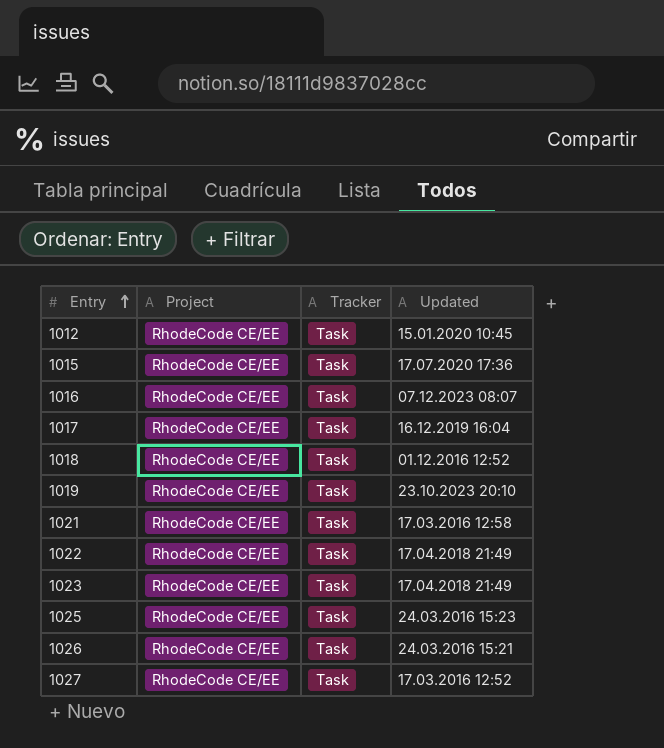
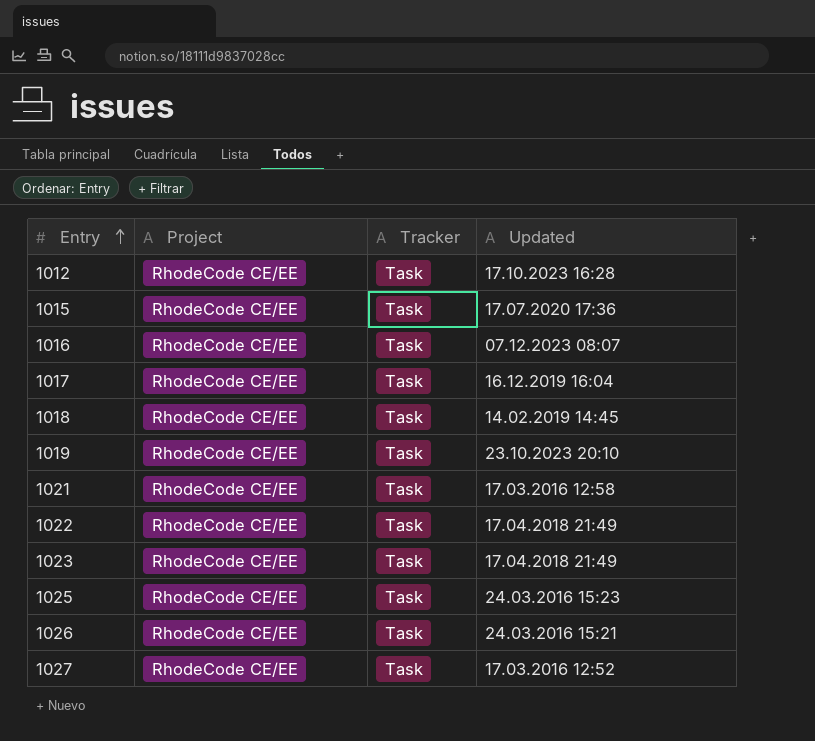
1012 | Updated: 15.01.2020 10:45 -> 17.10.2023 16:28
1018 | Updated: 01.12.2016 12:52 -> 14.02.2019 14:45

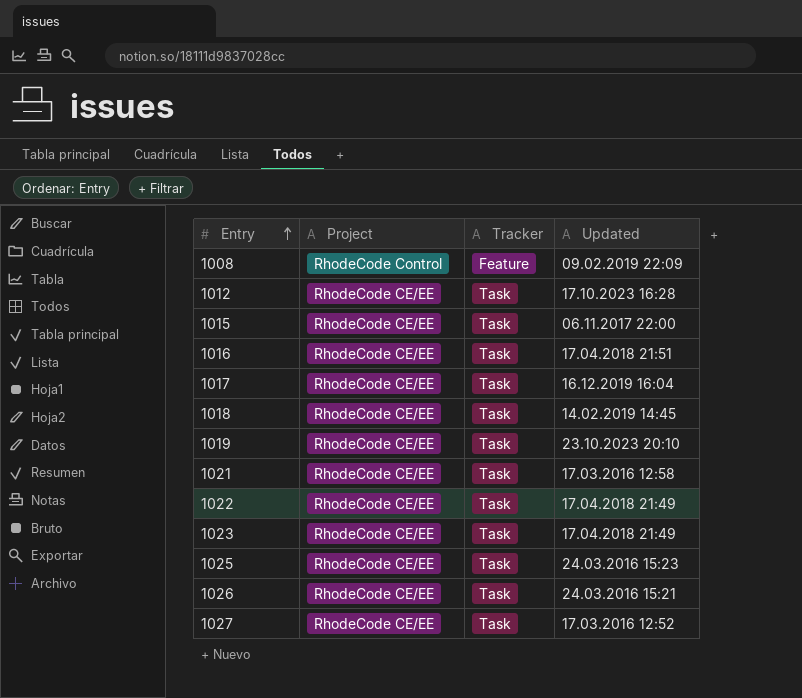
row 1008: none -> RhodeCode Control | Feature | 09.02.2019 22:09
1015 | Updated: 17.07.2020 17:36 -> 06.11.2017 22:00
1016 | Updated: 07.12.2023 08:07 -> 17.04.2018 21:51

